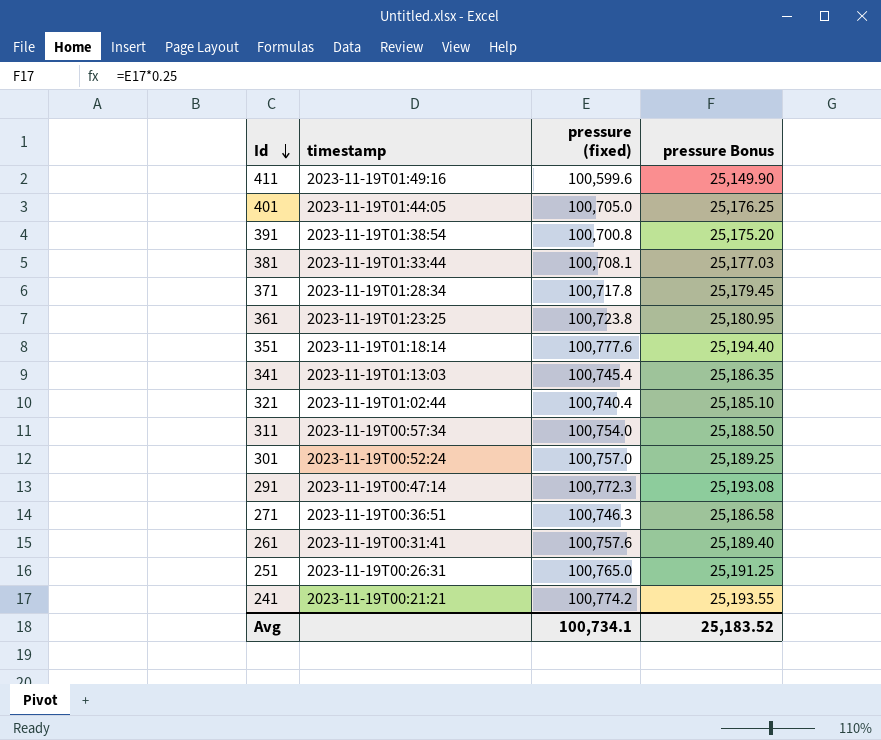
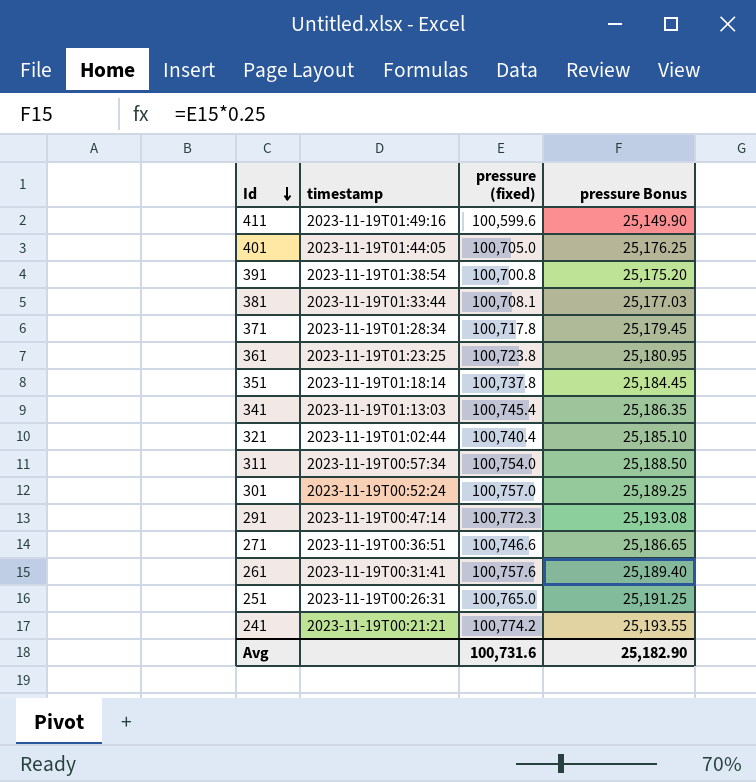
351 | pressure (fixed): 100,777.6 -> 100,737.8
351 | pressure Bonus: 25,194.40 -> 25,184.45
271 | pressure (fixed): 100,746.3 -> 100,746.6
271 | pressure Bonus: 25,186.58 -> 25,186.65
Avg | pressure (fixed): 100,734.1 -> 100,731.6
Avg | pressure Bonus: 25,183.52 -> 25,182.90

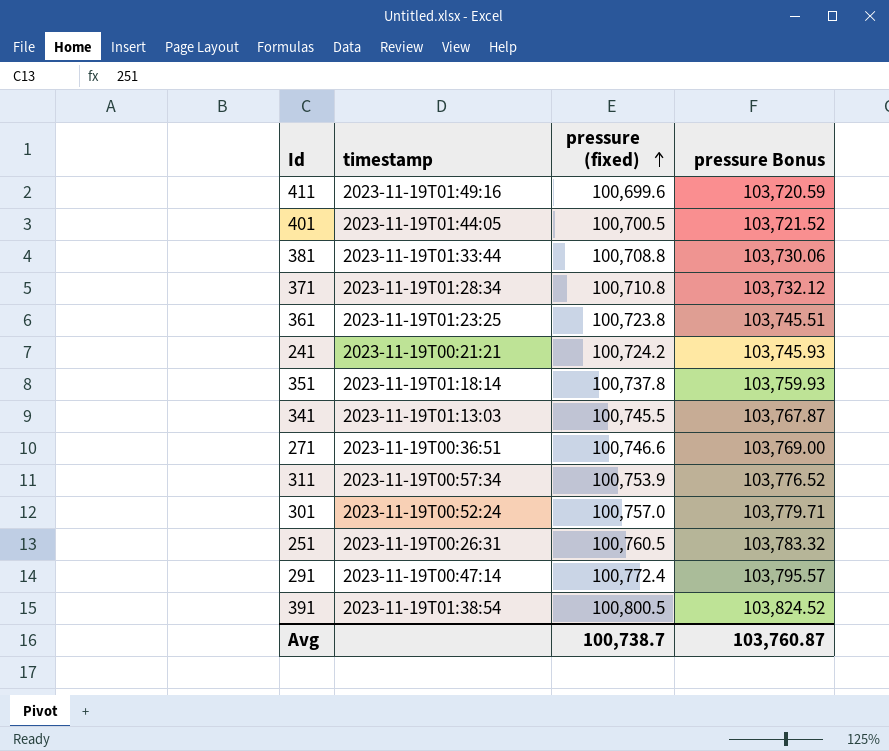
row order: Id descending -> pressure (fixed) ascending
column pressure Bonus | formula: [pressure (fixed)] * 0.25 -> [pressure (fixed)] * 1.03
row 321: 2023-11-19T01:02:44 | 100,740.4 | 25,185.10 -> none
row 261: 2023-11-19T00:31:41 | 100,757.6 | 25,189.40 -> none
411 | pressure (fixed): 100,599.6 -> 100,699.6
401 | pressure (fixed): 100,705.0 -> 100,700.5
381 | pressure (fixed): 100,708.1 -> 100,708.8
371 | pressure (fixed): 100,717.8 -> 100,710.8
241 | pressure (fixed): 100,774.2 -> 100,724.2
341 | pressure (fixed): 100,745.4 -> 100,745.5
311 | pressure (fixed): 100,754.0 -> 100,753.9
251 | pressure (fixed): 100,765.0 -> 100,760.5
291 | pressure (fixed): 100,772.3 -> 100,772.4
391 | pressure (fixed): 100,700.8 -> 100,800.5
Avg | pressure (fixed): 100,731.6 -> 100,738.7
Avg | pressure Bonus: 25,182.90 -> 103,760.87

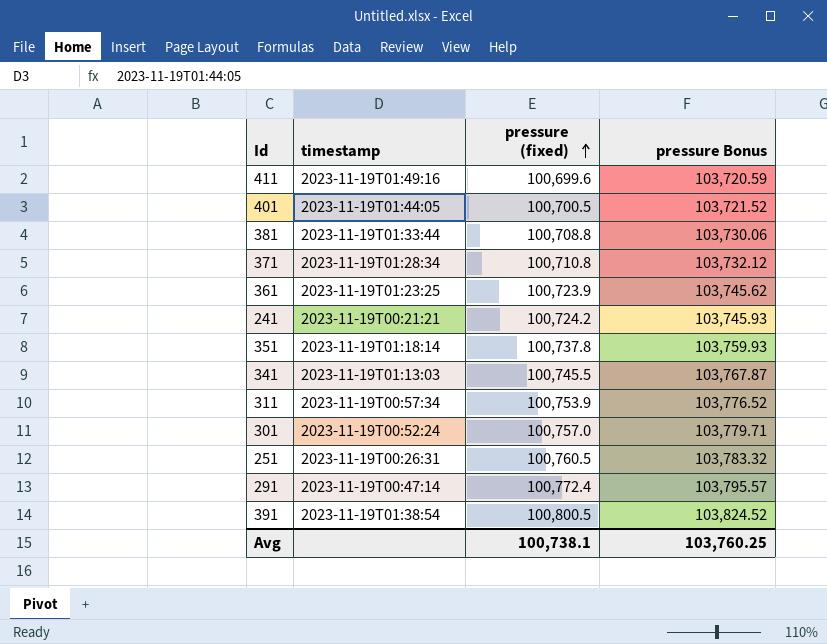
row 271: 2023-11-19T00:36:51 | 100,746.6 | 103,769.00 -> none
361 | pressure (fixed): 100,723.8 -> 100,723.9
361 | pressure Bonus: 103,745.51 -> 103,745.62
Avg | pressure (fixed): 100,738.7 -> 100,738.1
Avg | pressure Bonus: 103,760.87 -> 103,760.25

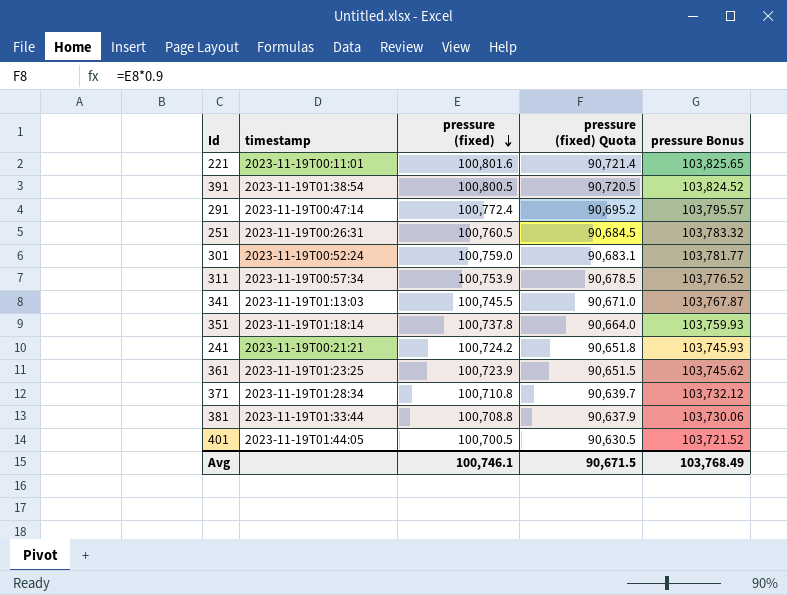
row order: pressure (fixed) ascending -> pressure (fixed) descending
column pressure (fixed) Quota | formula: none -> [pressure (fixed)] * 0.9
row 411: 2023-11-19T01:49:16 | 100,699.6 | 103,720.59 -> none
row 221: none -> 2023-11-19T00:11:01 | 100,801.6 | 90,721.4 | 103,825.65
301 | pressure (fixed): 100,757.0 -> 100,759.0
301 | pressure Bonus: 103,779.71 -> 103,781.77
Avg | pressure (fixed): 100,738.1 -> 100,746.1
Avg | pressure Bonus: 103,760.25 -> 103,768.49

